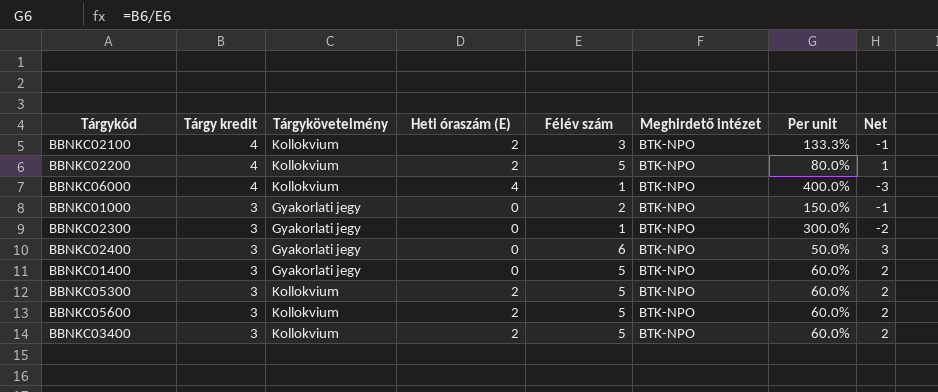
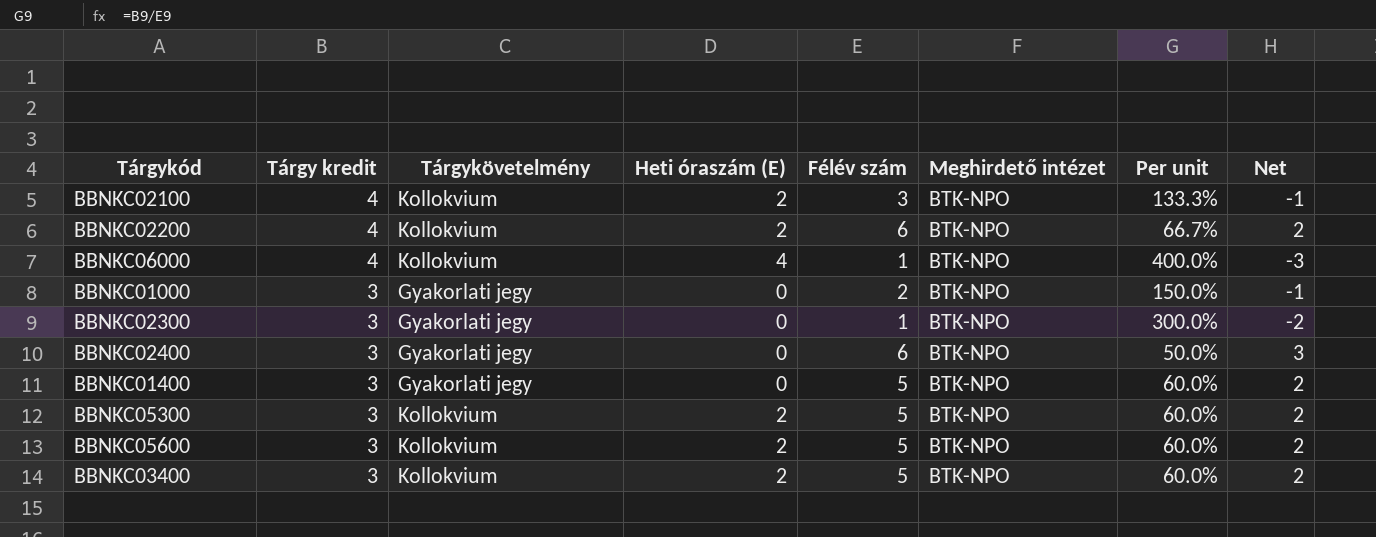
BBNKC02200 | Félév szám: 5 -> 6
BBNKC02200 | Per unit: 80.0% -> 66.7%
BBNKC02200 | Net: 1 -> 2

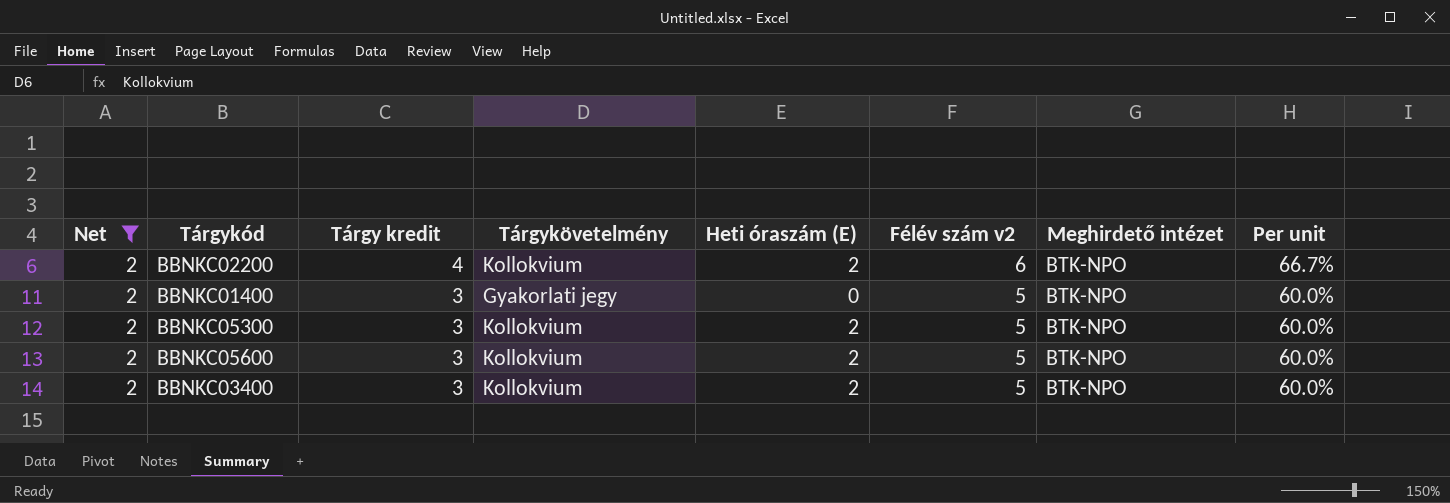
filter: none -> Net = 2
column Net | position: 8 -> 1
column name: Félév szám -> Félév szám v2

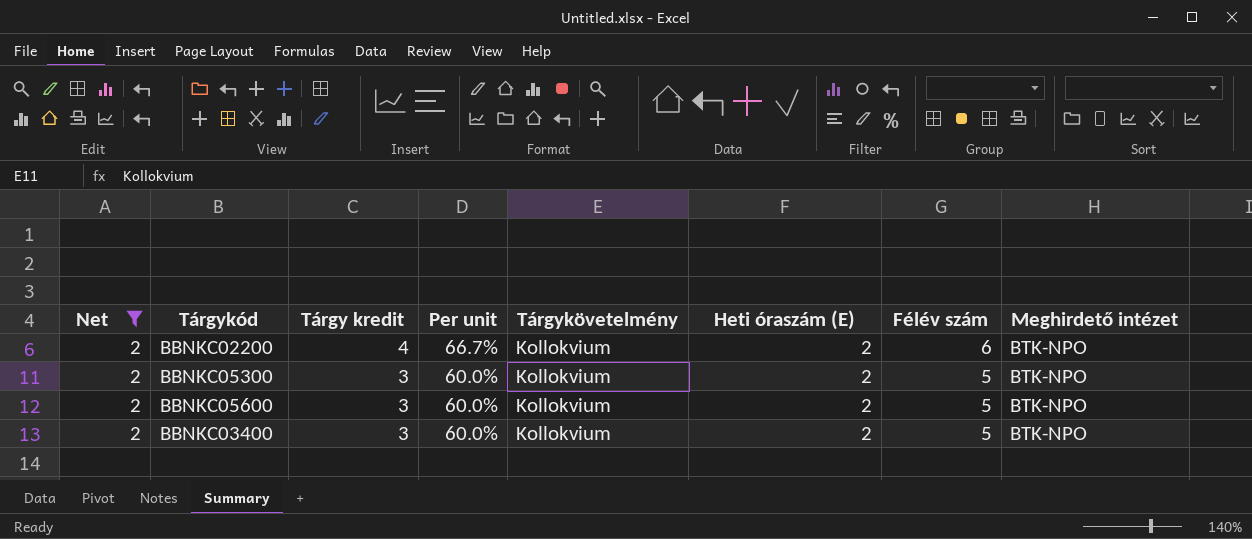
column Per unit | position: 8 -> 4
column name: Félév szám v2 -> Félév szám
row BBNKC01400: 2 | 3 | Gyakorlati jegy | 0 | 5 | BTK-NPO | 60.0% -> none

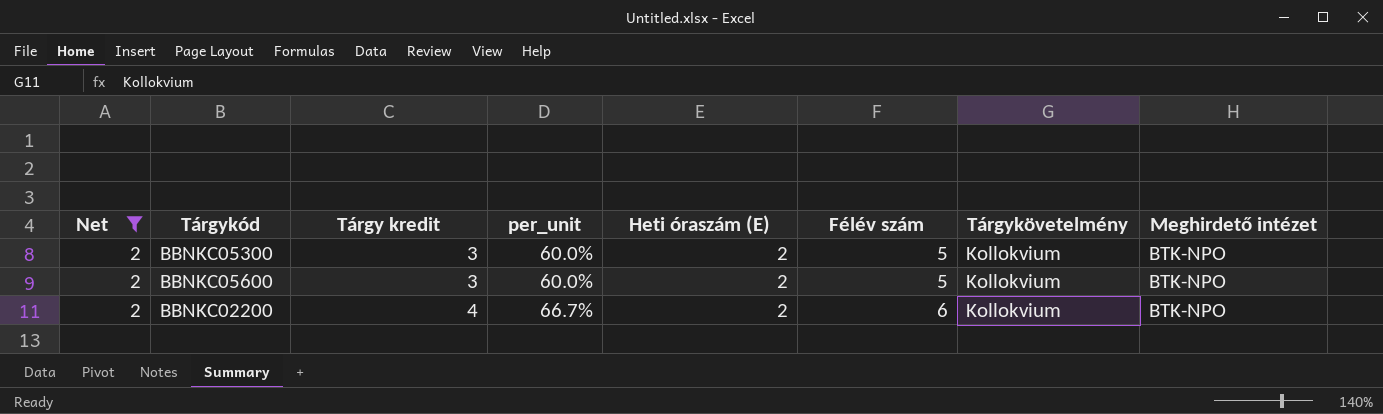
row order: Tárgy kredit descending -> Tárgy kredit ascending
column name: Per unit -> per_unit
column Tárgykövetelmény | position: 5 -> 7
row BBNKC03400: 2 | 3 | 60.0% | Kollokvium | 2 | 5 | BTK-NPO -> none

